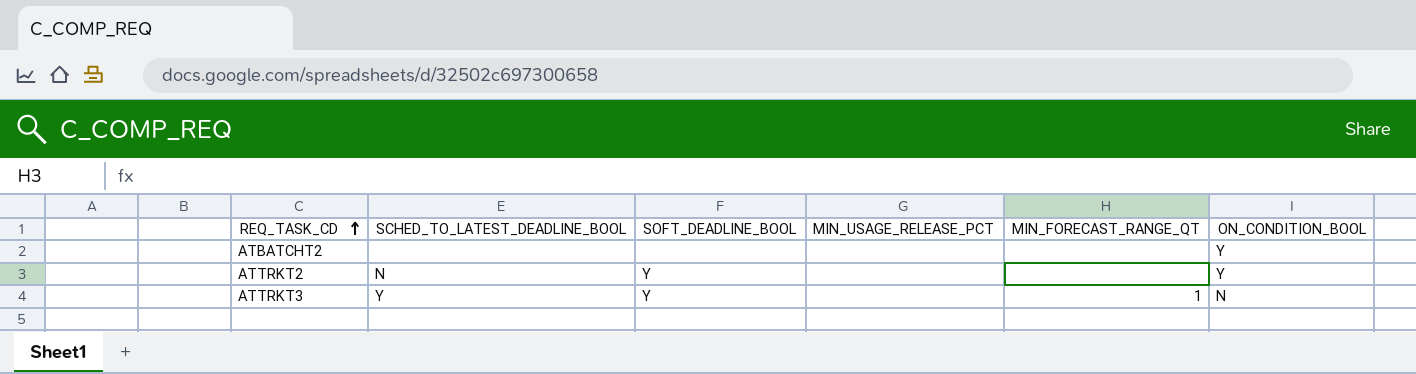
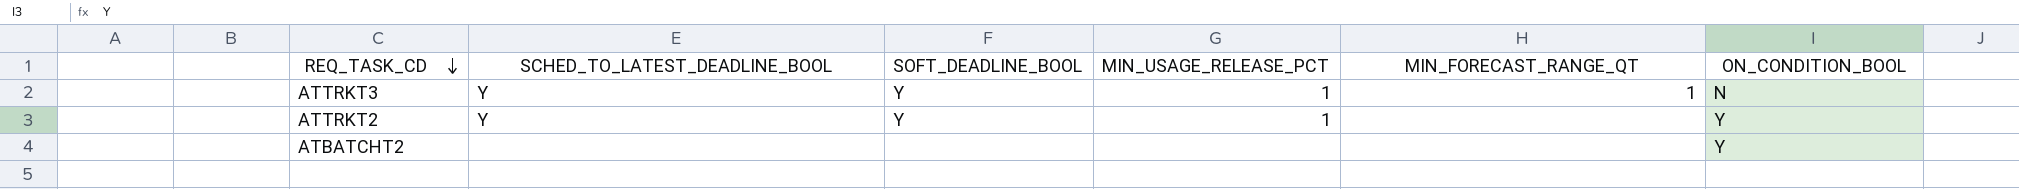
row order: REQ_TASK_CD ascending -> REQ_TASK_CD descending
ATTRKT3 | MIN_USAGE_RELEASE_PCT: none -> 1
ATTRKT2 | SCHED_TO_LATEST_DEADLINE_BOOL: N -> Y
ATTRKT2 | MIN_USAGE_RELEASE_PCT: none -> 1

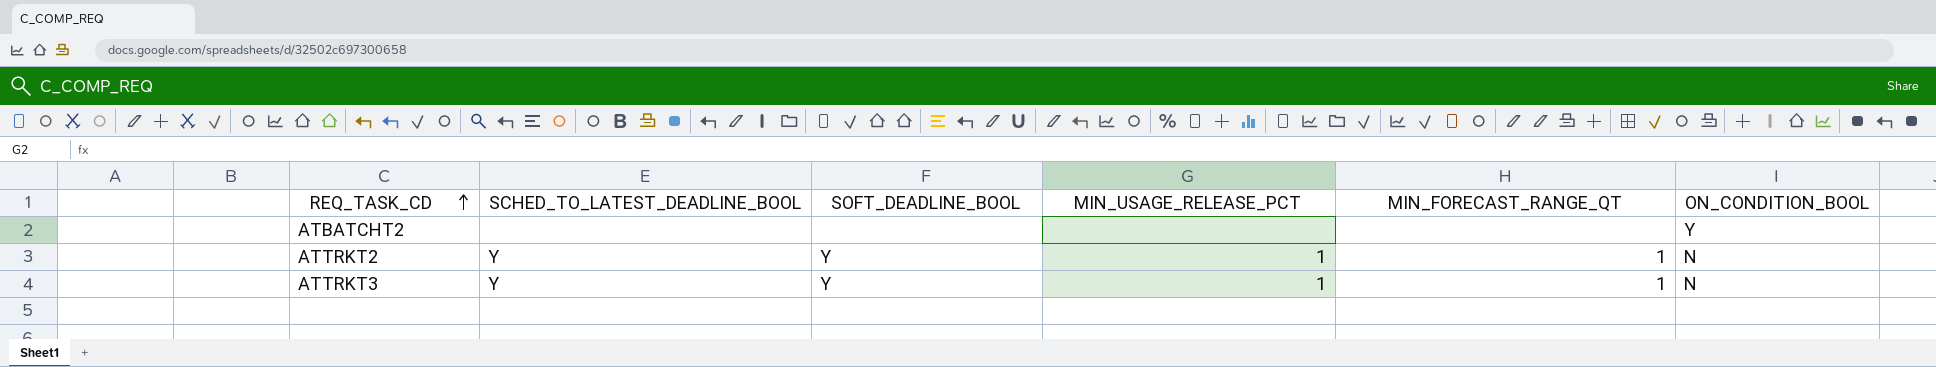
row order: REQ_TASK_CD descending -> REQ_TASK_CD ascending
ATTRKT2 | MIN_FORECAST_RANGE_QT: none -> 1
ATTRKT2 | ON_CONDITION_BOOL: Y -> N

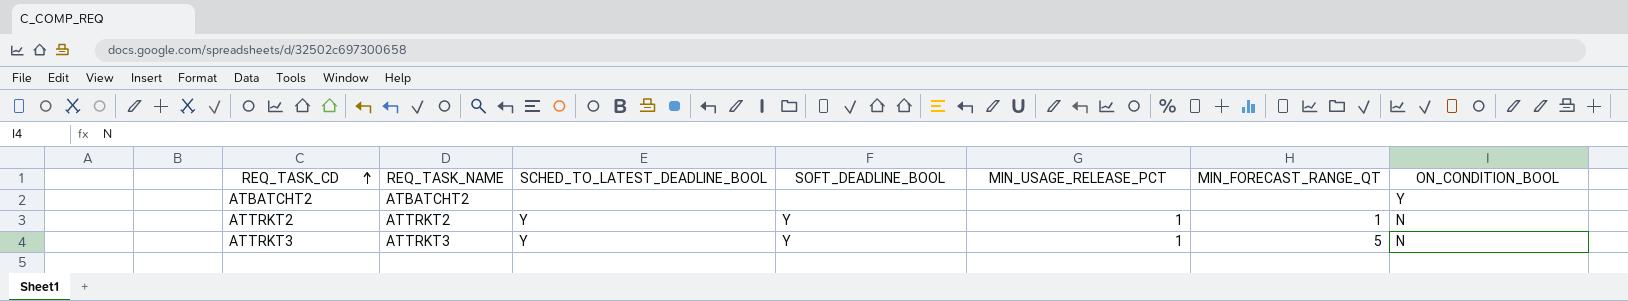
column REQ_TASK_NAME | position: none -> 2
ATTRKT3 | MIN_FORECAST_RANGE_QT: 1 -> 5

